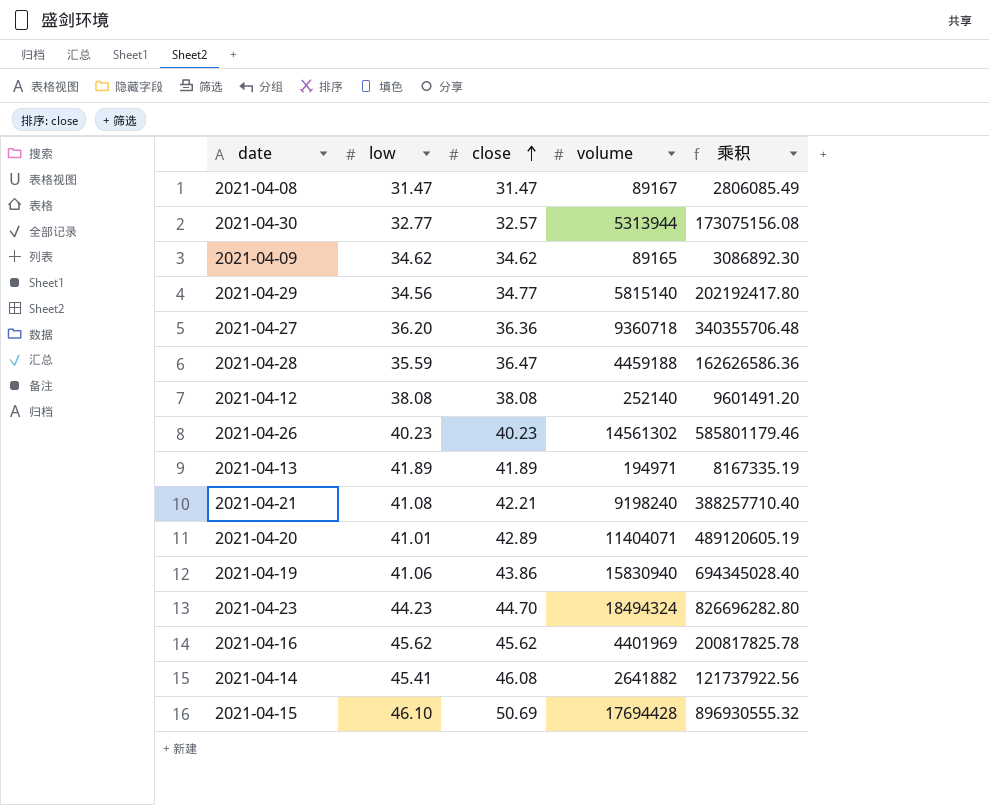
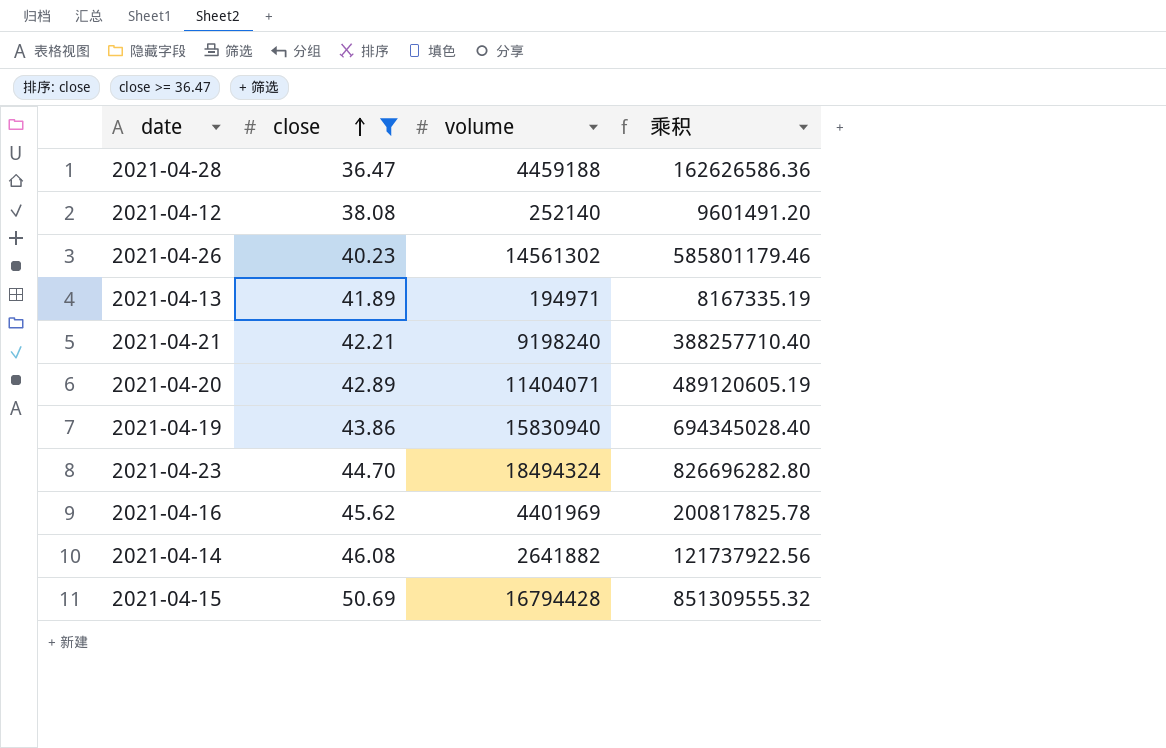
filter: none -> close >= 36.47
column low | position: 2 -> none
2021-04-15 | volume: 17694428 -> 16794428
2021-04-15 | 乘积: 896930555.32 -> 851309555.32

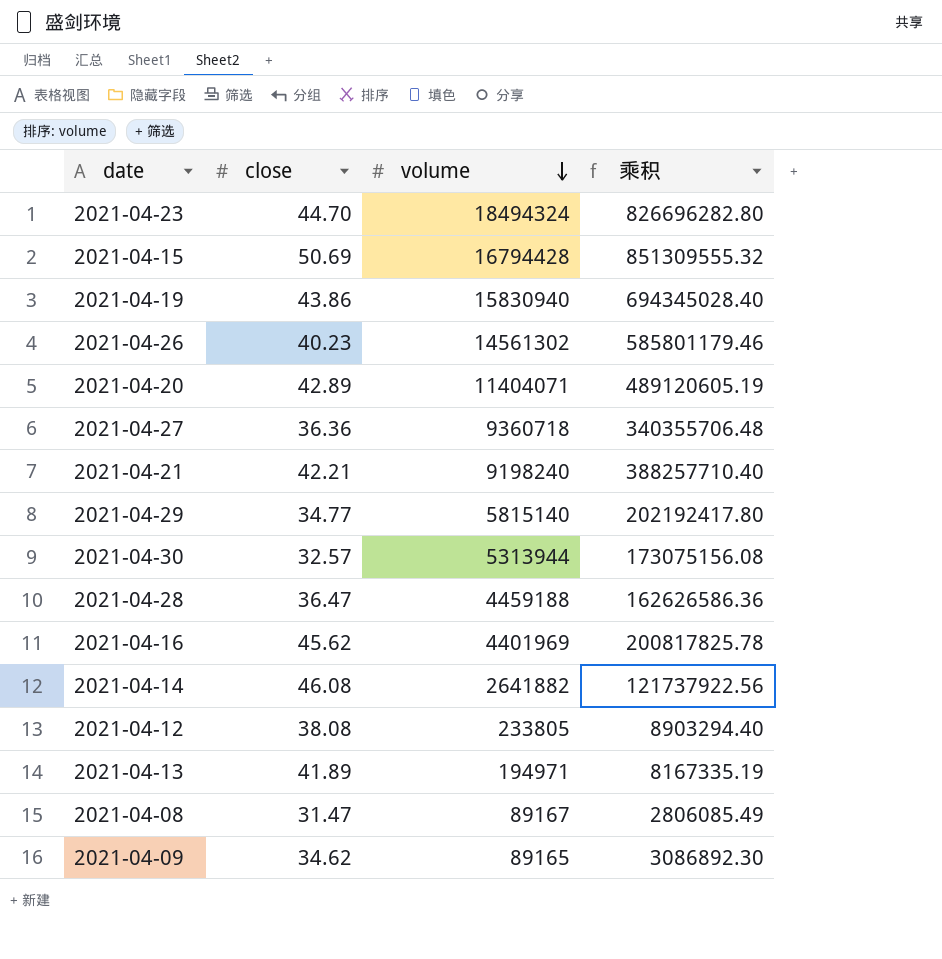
filter: close >= 36.47 -> none
row order: close ascending -> volume descending
2021-04-12 | volume: 252140 -> 233805
2021-04-12 | 乘积: 9601491.20 -> 8903294.40

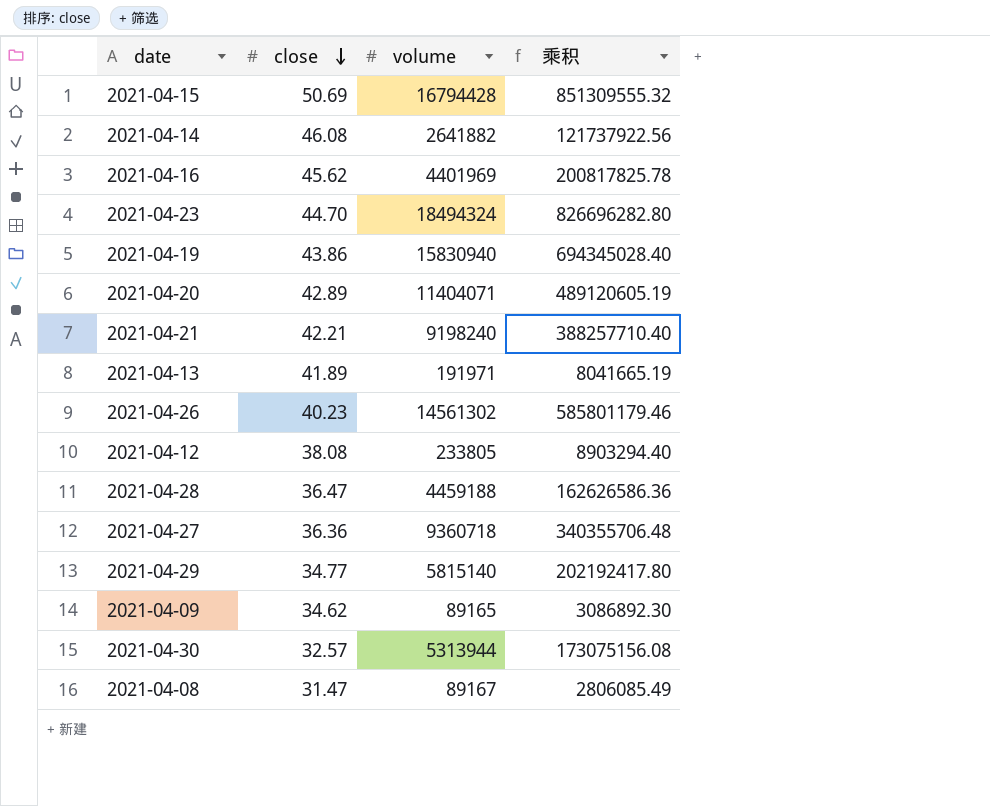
row order: volume descending -> close descending
2021-04-13 | volume: 194971 -> 191971
2021-04-13 | 乘积: 8167335.19 -> 8041665.19

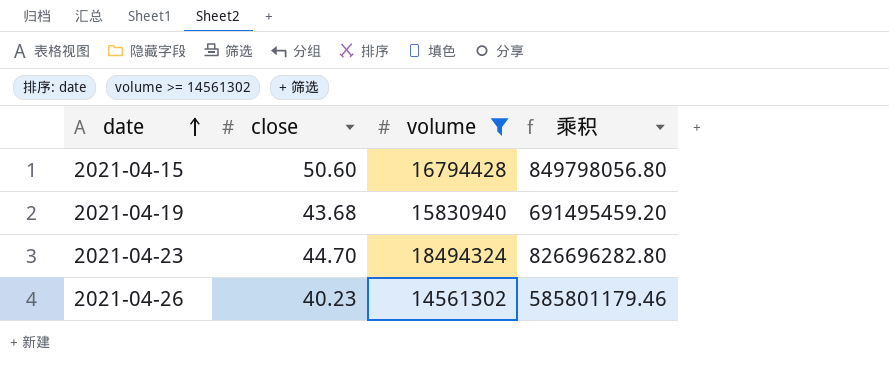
filter: none -> volume >= 14561302
row order: close descending -> date ascending
2021-04-15 | close: 50.69 -> 50.60
2021-04-15 | 乘积: 851309555.32 -> 849798056.80
2021-04-19 | close: 43.86 -> 43.68
2021-04-19 | 乘积: 694345028.40 -> 691495459.20

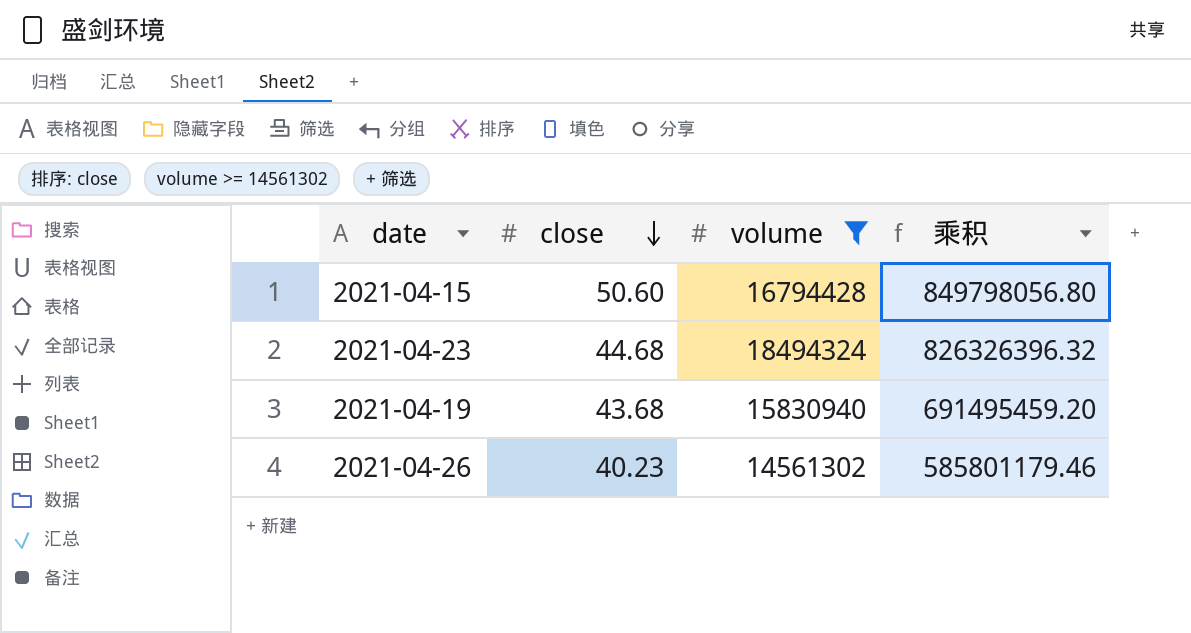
row order: date ascending -> close descending
2021-04-23 | close: 44.70 -> 44.68
2021-04-23 | 乘积: 826696282.80 -> 826326396.32

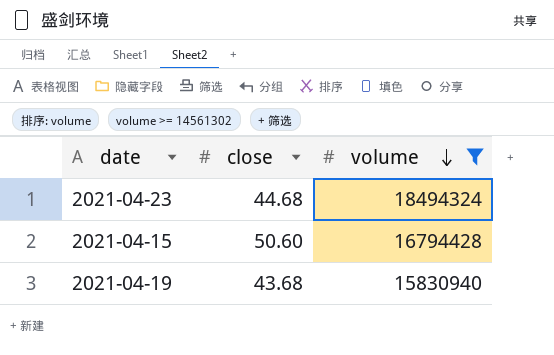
row order: close descending -> volume descending
column 乘积 | formula: [close] * [volume] -> none
row 2021-04-26: 40.23 | 14561302 | 585801179.46 -> none

